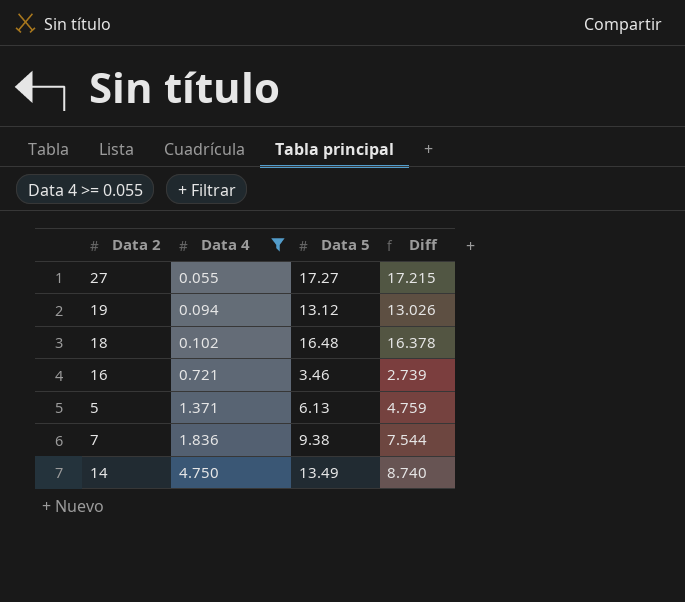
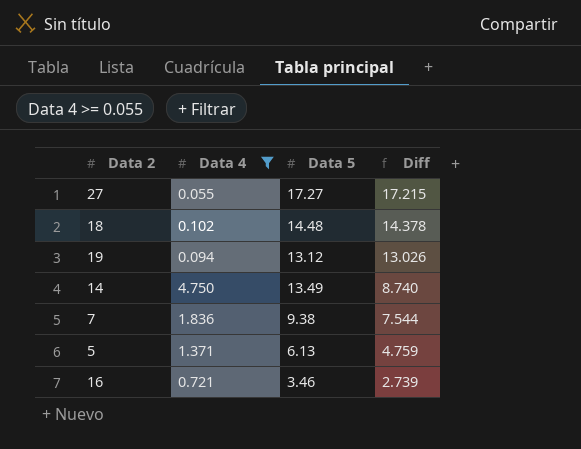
row order: Data 4 ascending -> Diff descending
18 | Data 5: 16.48 -> 14.48
18 | Diff: 16.378 -> 14.378

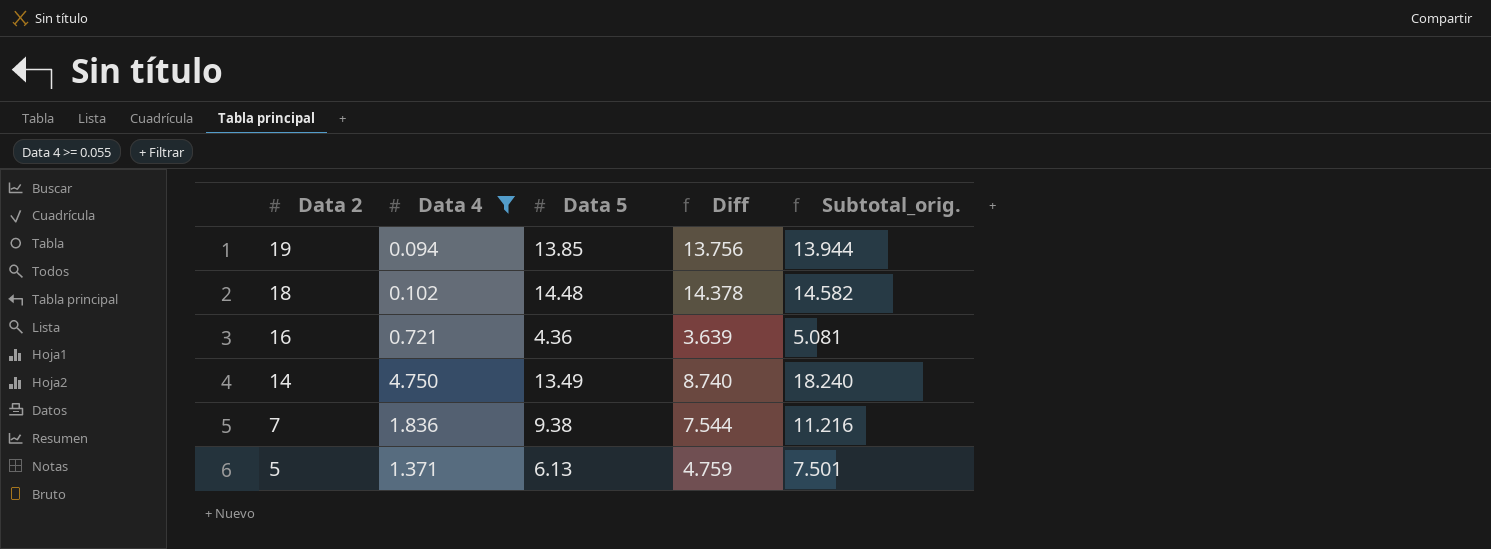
row order: Diff descending -> Data 2 descending
column Subtotal_orig. | formula: none -> [Data 4] + [Data 5]
row 27: 0.055 | 17.27 | 17.215 -> none
19 | Data 5: 13.12 -> 13.85
19 | Diff: 13.026 -> 13.756
16 | Data 5: 3.46 -> 4.36
16 | Diff: 2.739 -> 3.639

